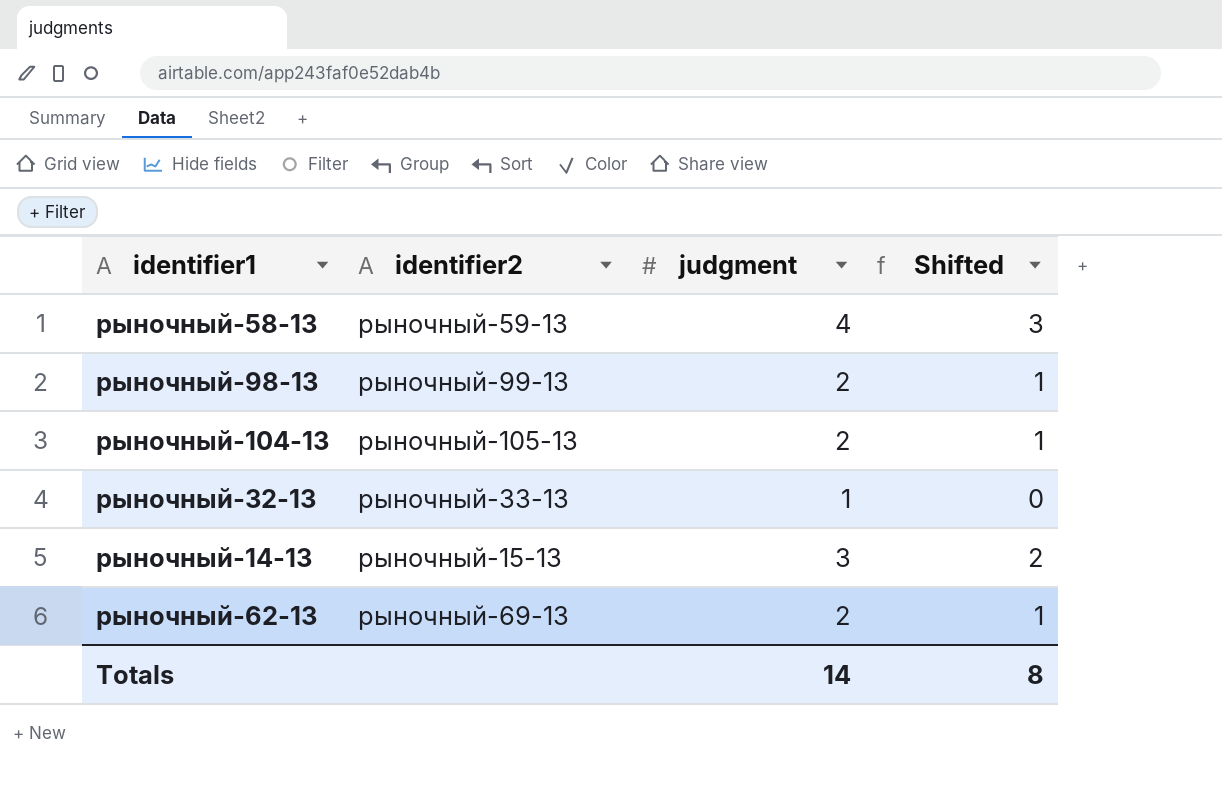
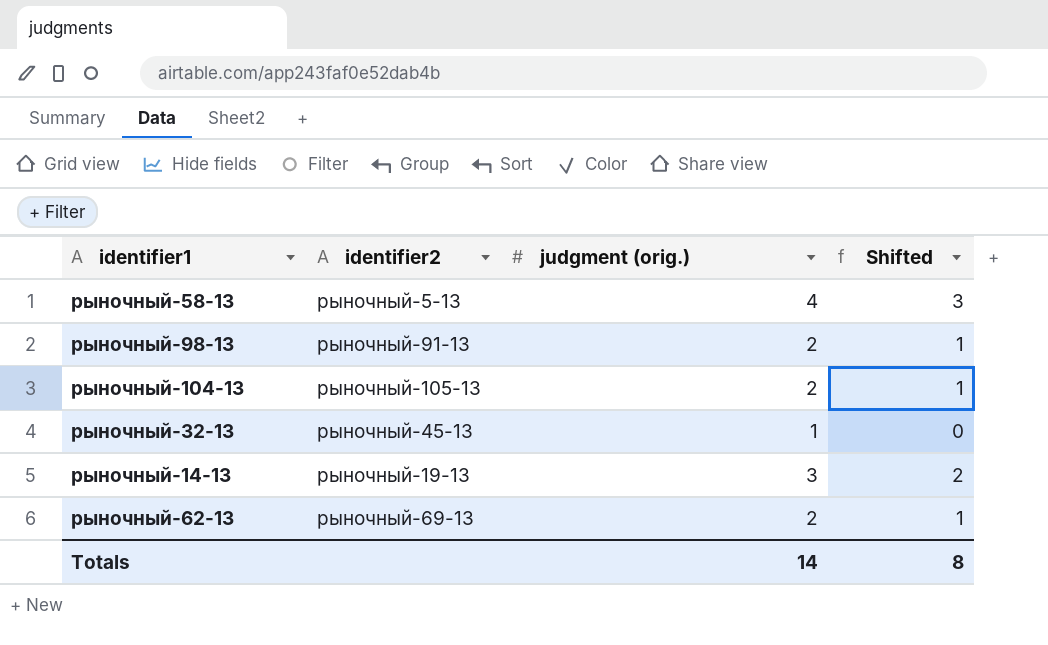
column name: judgment -> judgment (orig.)
рыночный-58-13 | identifier2: рыночный-59-13 -> рыночный-5-13
рыночный-98-13 | identifier2: рыночный-99-13 -> рыночный-91-13
рыночный-32-13 | identifier2: рыночный-33-13 -> рыночный-45-13
рыночный-14-13 | identifier2: рыночный-15-13 -> рыночный-19-13

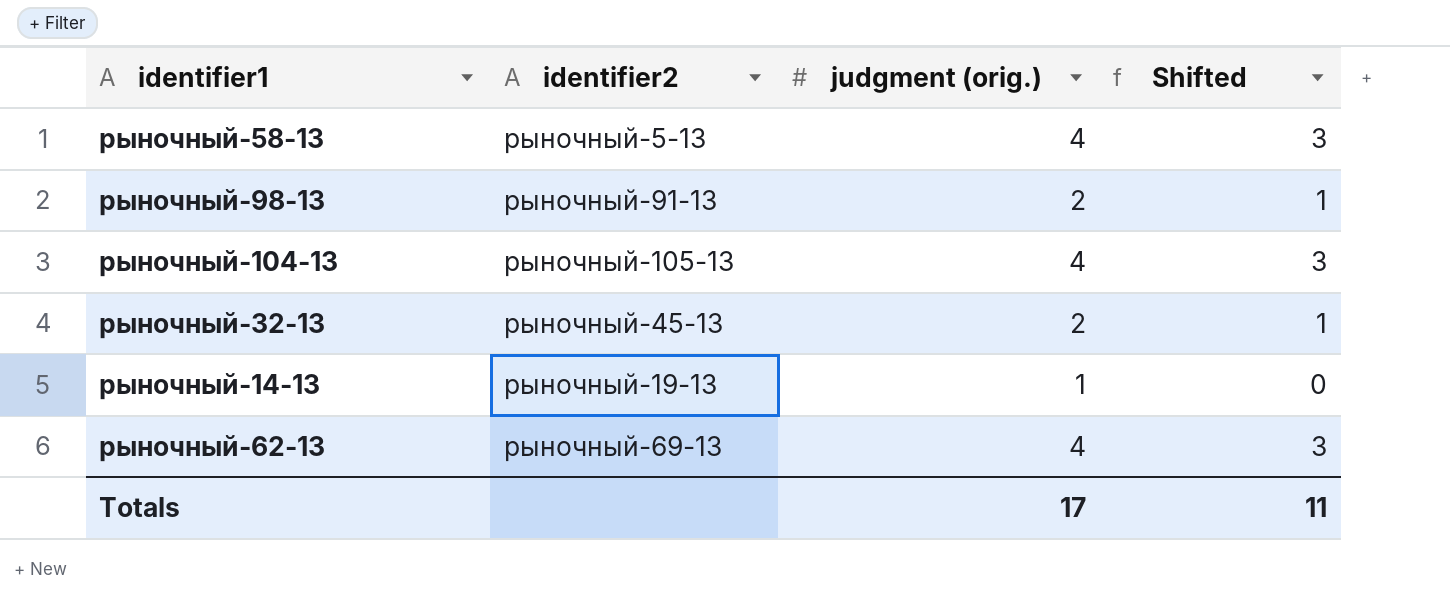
рыночный-104-13 | judgment (orig.): 2 -> 4
рыночный-104-13 | Shifted: 1 -> 3
рыночный-32-13 | judgment (orig.): 1 -> 2
рыночный-32-13 | Shifted: 0 -> 1
рыночный-14-13 | judgment (orig.): 3 -> 1
рыночный-14-13 | Shifted: 2 -> 0
рыночный-62-13 | judgment (orig.): 2 -> 4
рыночный-62-13 | Shifted: 1 -> 3
Totals | judgment (orig.): 14 -> 17
Totals | Shifted: 8 -> 11

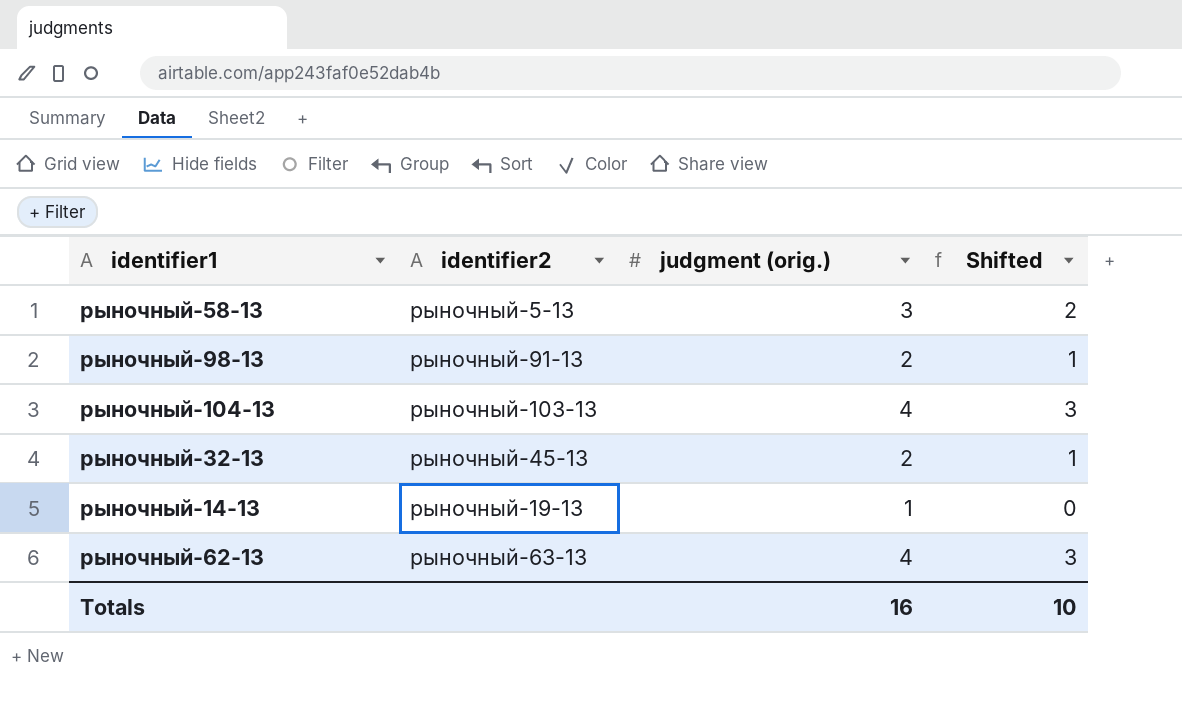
рыночный-58-13 | judgment (orig.): 4 -> 3
рыночный-58-13 | Shifted: 3 -> 2
рыночный-104-13 | identifier2: рыночный-105-13 -> рыночный-103-13
рыночный-62-13 | identifier2: рыночный-69-13 -> рыночный-63-13
Totals | judgment (orig.): 17 -> 16
Totals | Shifted: 11 -> 10

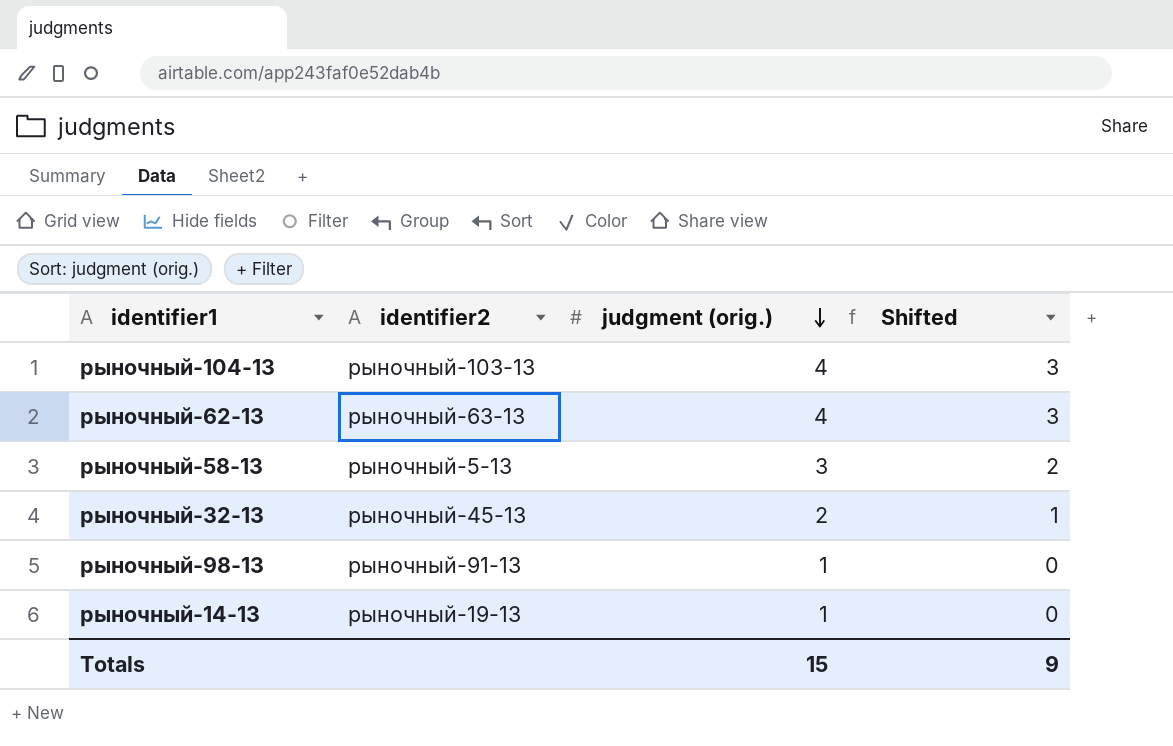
row order: none -> judgment (orig.) descending
рыночный-98-13 | judgment (orig.): 2 -> 1
рыночный-98-13 | Shifted: 1 -> 0
Totals | judgment (orig.): 16 -> 15
Totals | Shifted: 10 -> 9

